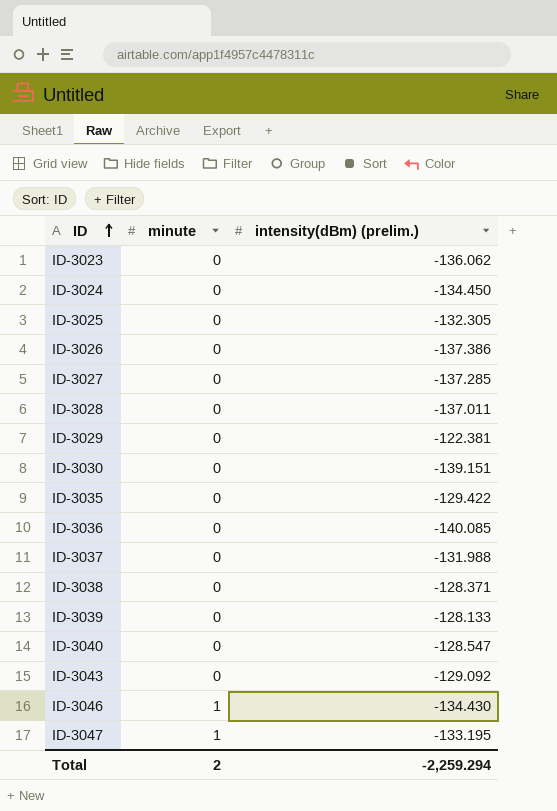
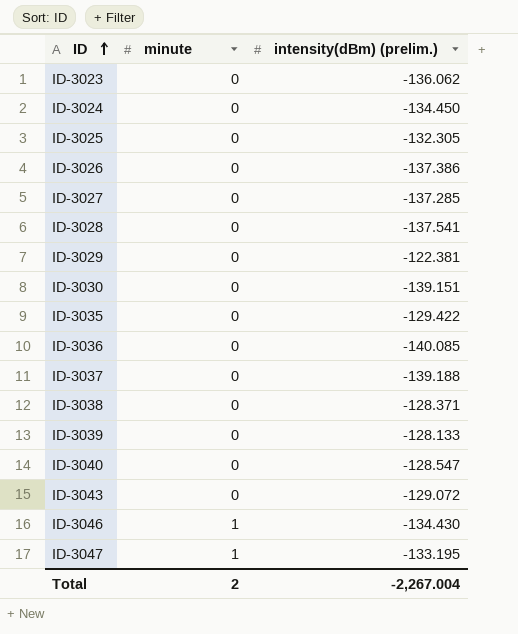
ID-3028 | intensity(dBm) (prelim.): -137.011 -> -137.541
ID-3037 | intensity(dBm) (prelim.): -131.988 -> -139.188
ID-3043 | intensity(dBm) (prelim.): -129.092 -> -129.072
Total | intensity(dBm) (prelim.): -2,259.294 -> -2,267.004

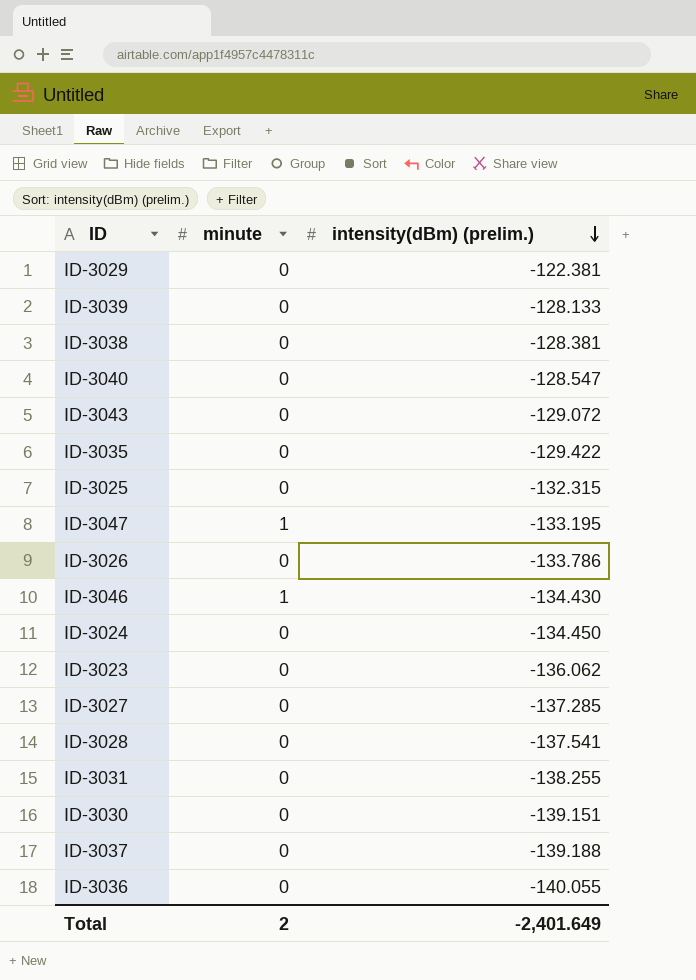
row order: ID ascending -> intensity(dBm) (prelim.) descending
ID-3038 | intensity(dBm) (prelim.): -128.371 -> -128.381
ID-3025 | intensity(dBm) (prelim.): -132.305 -> -132.315
ID-3026 | intensity(dBm) (prelim.): -137.386 -> -133.786
row ID-3031: none -> 0 | -138.255
ID-3036 | intensity(dBm) (prelim.): -140.085 -> -140.055
Total | intensity(dBm) (prelim.): -2,267.004 -> -2,401.649

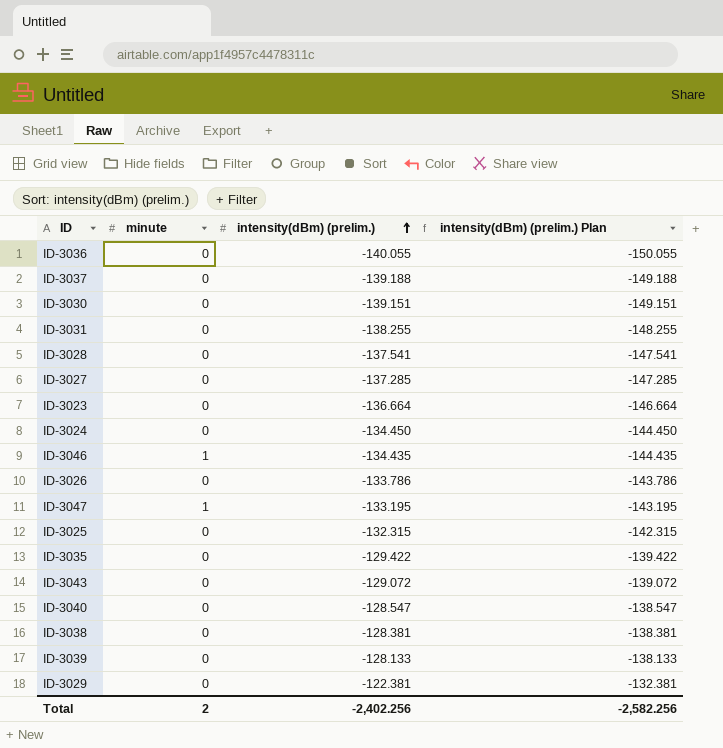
row order: intensity(dBm) (prelim.) descending -> intensity(dBm) (prelim.) ascending
column intensity(dBm) (prelim.) Plan | formula: none -> [intensity(dBm) (prelim.)] - 10
ID-3023 | intensity(dBm) (prelim.): -136.062 -> -136.664
ID-3046 | intensity(dBm) (prelim.): -134.430 -> -134.435
Total | intensity(dBm) (prelim.): -2,401.649 -> -2,402.256

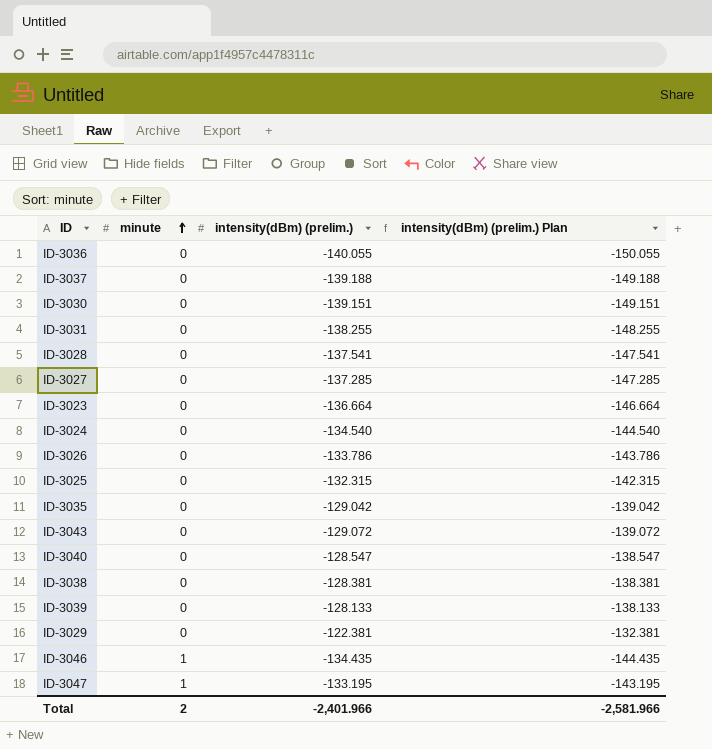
row order: intensity(dBm) (prelim.) ascending -> minute ascending
ID-3024 | intensity(dBm) (prelim.): -134.450 -> -134.540
ID-3024 | intensity(dBm) (prelim.) Plan: -144.450 -> -144.540
ID-3035 | intensity(dBm) (prelim.): -129.422 -> -129.042
ID-3035 | intensity(dBm) (prelim.) Plan: -139.422 -> -139.042
Total | intensity(dBm) (prelim.): -2,402.256 -> -2,401.966
Total | intensity(dBm) (prelim.) Plan: -2,582.256 -> -2,581.966

